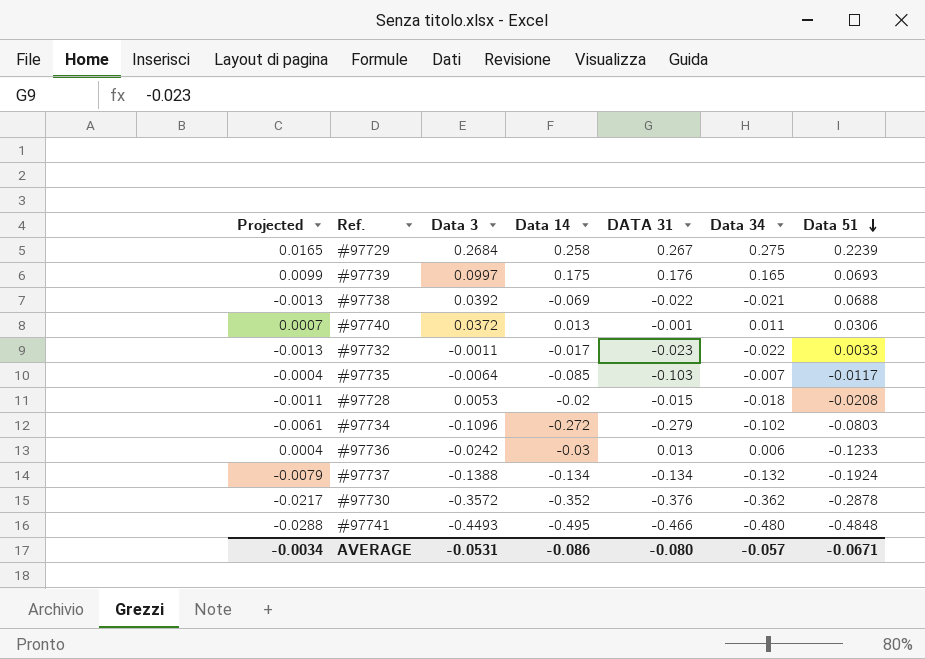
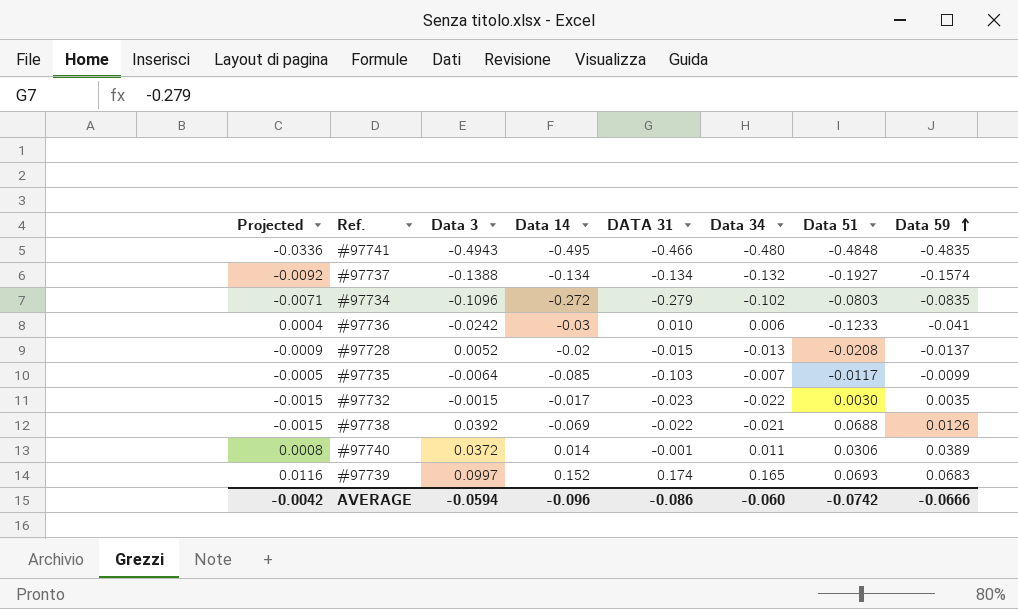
row order: Data 51 descending -> Data 59 ascending
column Projected | formula: [Data 34] * 0.06 -> [Data 34] * 0.07
column Data 59 | position: none -> 8
row #97729: 0.0165 | 0.2684 | 0.258 | 0.267 | 0.275 | 0.2239 -> none
row #97730: -0.0217 | -0.3572 | -0.352 | -0.376 | -0.362 | -0.2878 -> none
#97741 | Data 3: -0.4493 -> -0.4943
#97737 | Data 51: -0.1924 -> -0.1927
#97736 | DATA 31: 0.013 -> 0.010
#97728 | Data 3: 0.0053 -> 0.0052
#97728 | Data 34: -0.018 -> -0.013
#97732 | Data 3: -0.0011 -> -0.0015
#97732 | Data 51: 0.0033 -> 0.0030
#97740 | Data 14: 0.013 -> 0.014
#97739 | Data 14: 0.175 -> 0.152
#97739 | DATA 31: 0.176 -> 0.174
AVERAGE | Projected: -0.0034 -> -0.0042
AVERAGE | Data 3: -0.0531 -> -0.0594
AVERAGE | Data 14: -0.086 -> -0.096
AVERAGE | DATA 31: -0.080 -> -0.086
AVERAGE | Data 34: -0.057 -> -0.060
AVERAGE | Data 51: -0.0671 -> -0.0742

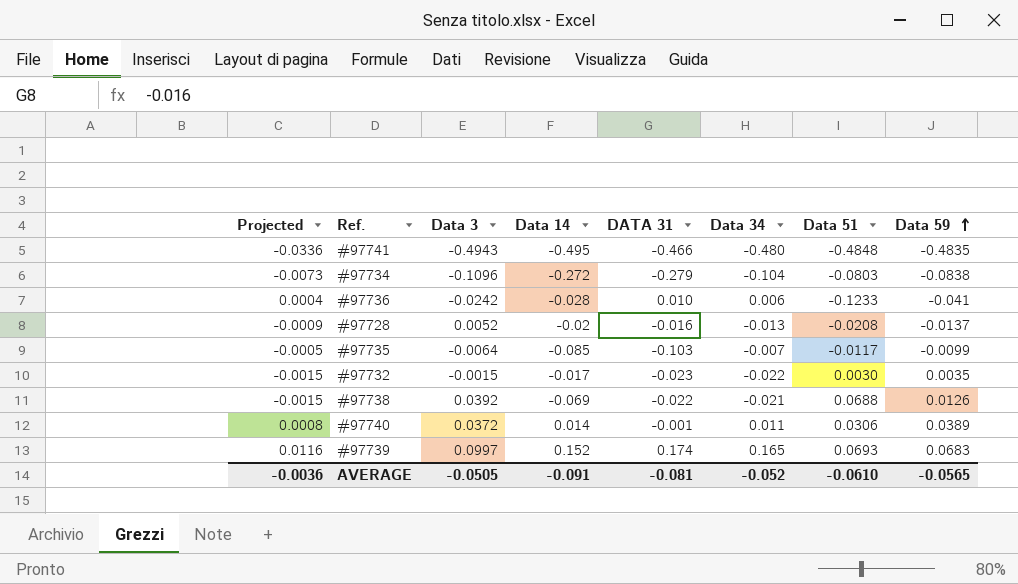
row #97737: -0.0092 | -0.1388 | -0.134 | -0.134 | -0.132 | -0.1927 | -0.1574 -> none
#97734 | Projected: -0.0071 -> -0.0073
#97734 | Data 34: -0.102 -> -0.104
#97734 | Data 59: -0.0835 -> -0.0838
#97736 | Data 14: -0.03 -> -0.028
#97728 | DATA 31: -0.015 -> -0.016
AVERAGE | Projected: -0.0042 -> -0.0036
AVERAGE | Data 3: -0.0594 -> -0.0505
AVERAGE | Data 14: -0.096 -> -0.091
AVERAGE | DATA 31: -0.086 -> -0.081
AVERAGE | Data 34: -0.060 -> -0.052
AVERAGE | Data 51: -0.0742 -> -0.0610
AVERAGE | Data 59: -0.0666 -> -0.0565

